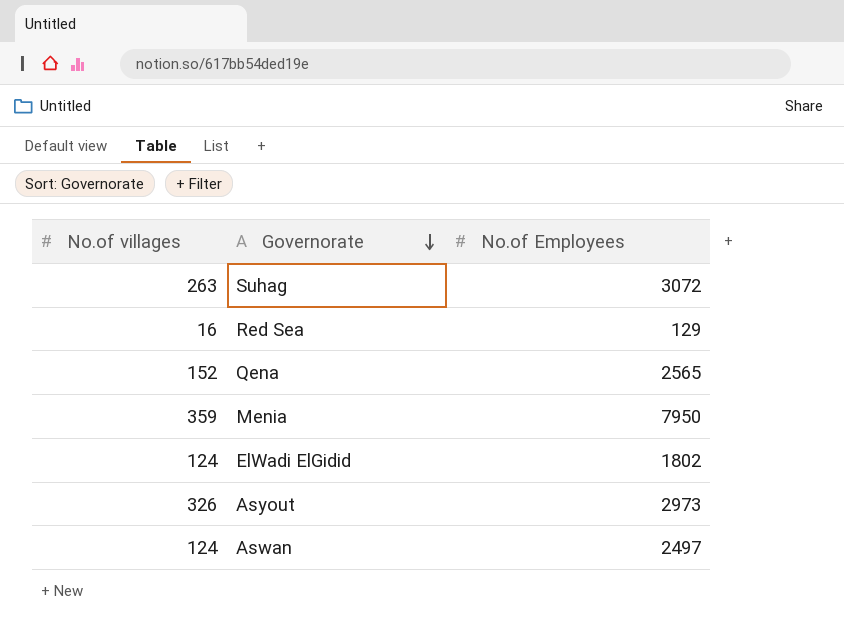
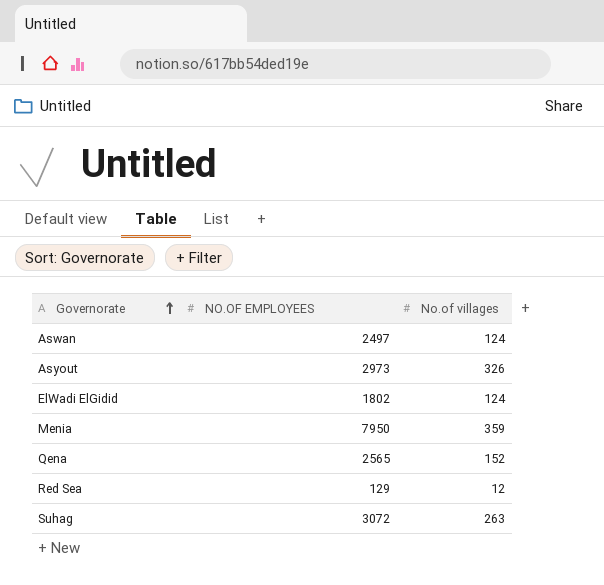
row order: Governorate descending -> Governorate ascending
column name: No.of Employees -> NO.OF EMPLOYEES
column No.of villages | position: 1 -> 3
Red Sea | No.of villages: 16 -> 12

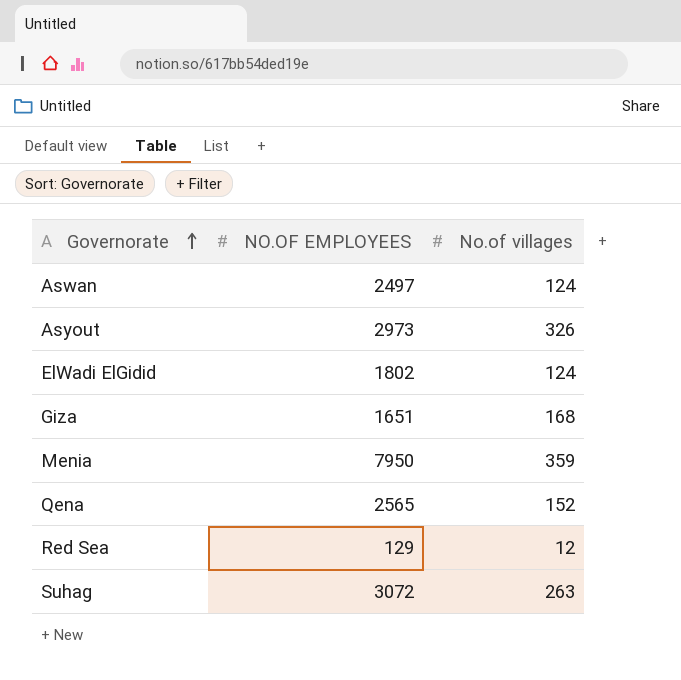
row Giza: none -> 1651 | 168

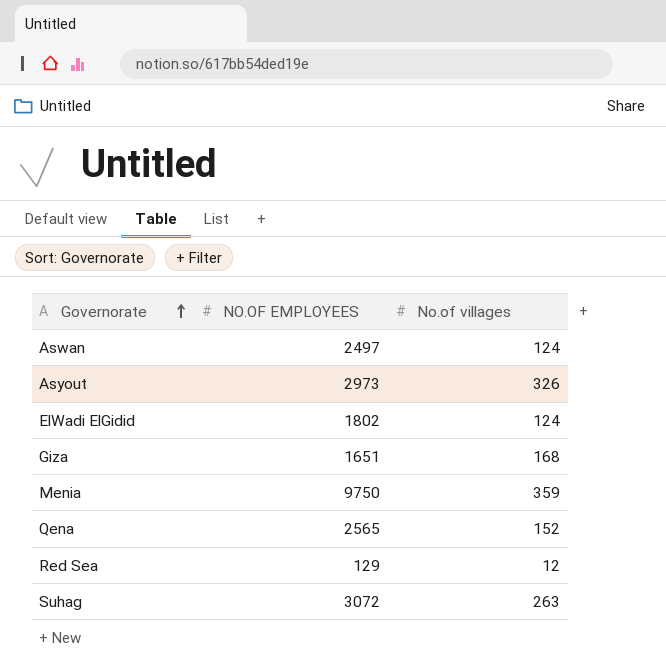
Menia | NO.OF EMPLOYEES: 7950 -> 9750

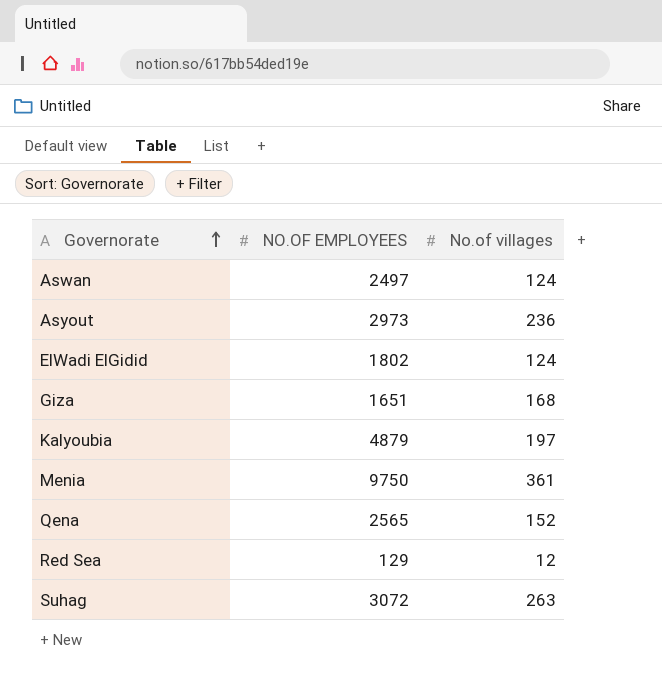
Asyout | No.of villages: 326 -> 236
row Kalyoubia: none -> 4879 | 197
Menia | No.of villages: 359 -> 361

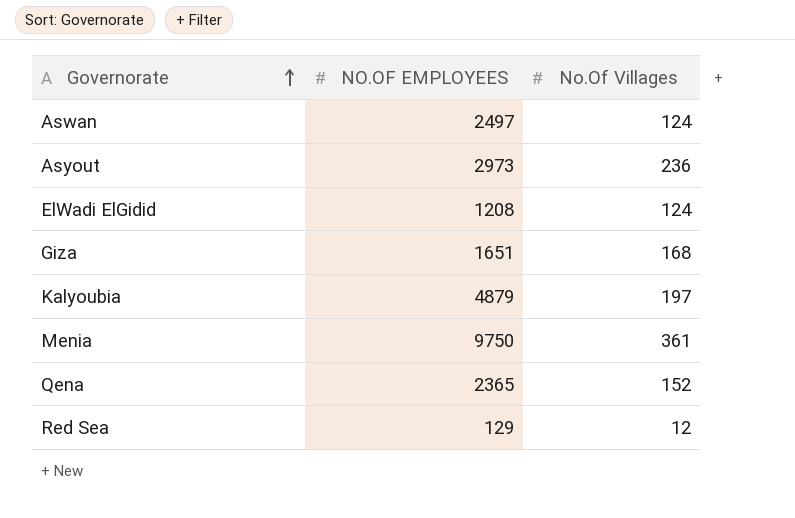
column name: No.of villages -> No.Of Villages
row Suhag: 3072 | 263 -> none
ElWadi ElGidid | NO.OF EMPLOYEES: 1802 -> 1208
Qena | NO.OF EMPLOYEES: 2565 -> 2365

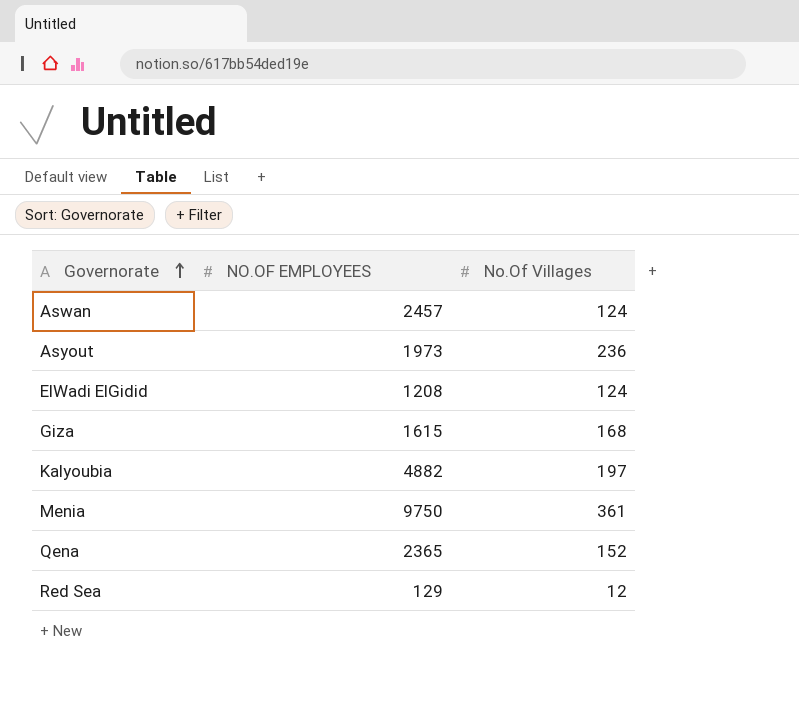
Aswan | NO.OF EMPLOYEES: 2497 -> 2457
Asyout | NO.OF EMPLOYEES: 2973 -> 1973
Giza | NO.OF EMPLOYEES: 1651 -> 1615
Kalyoubia | NO.OF EMPLOYEES: 4879 -> 4882

